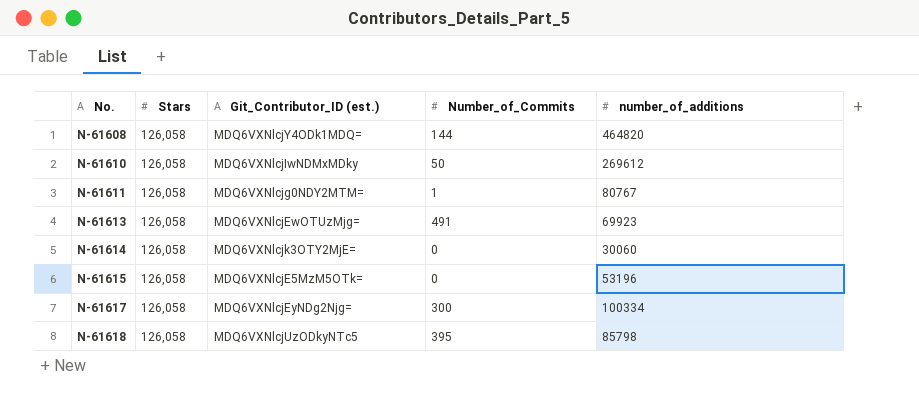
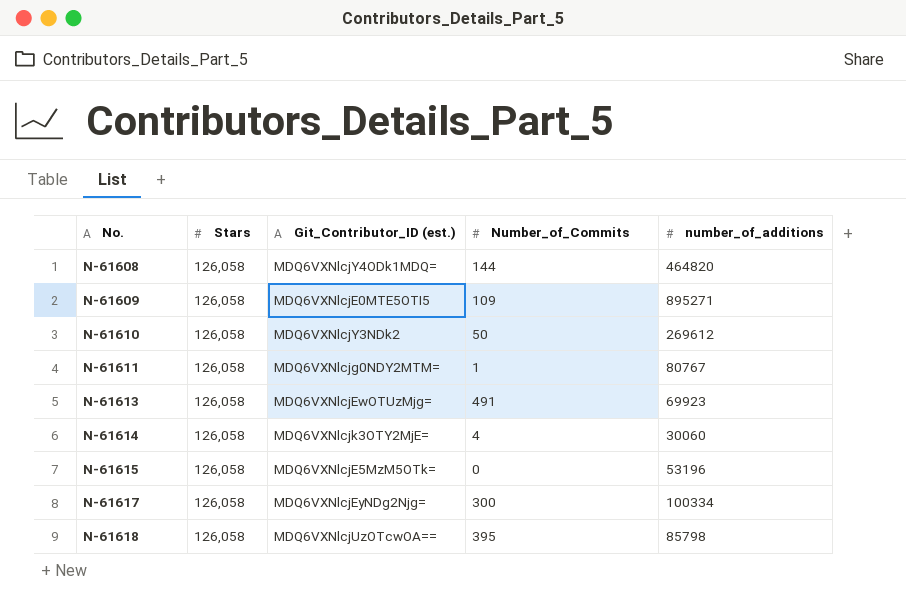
row N-61609: none -> 126,058 | MDQ6VXNlcjE0MTE5OTI5 | 109 | 895271
N-61610 | Git_Contributor_ID (est.): MDQ6VXNlcjIwNDMxMDky -> MDQ6VXNlcjY3NDk2
N-61614 | Number_of_Commits: 0 -> 4
N-61618 | Git_Contributor_ID (est.): MDQ6VXNlcjUzODkyNTc5 -> MDQ6VXNlcjUzOTcwOA==

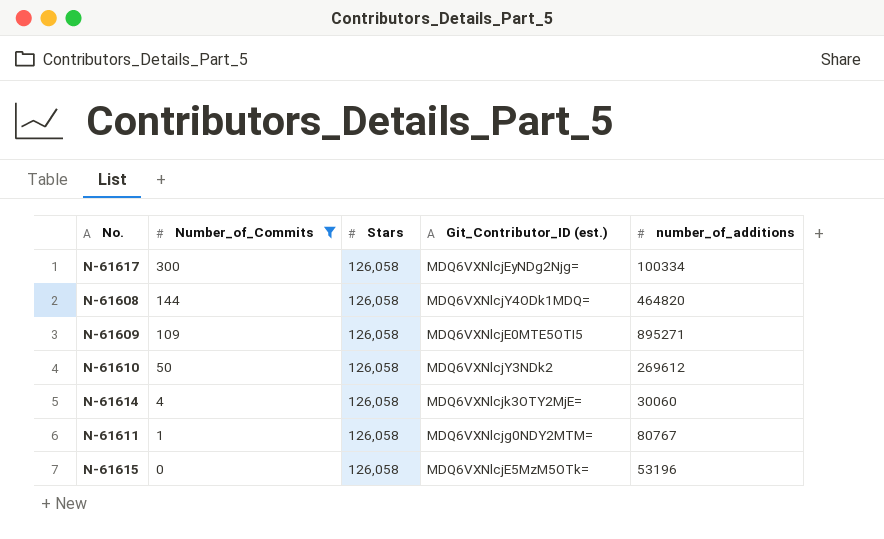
filter: none -> Number_of_Commits <= 300
row order: No. ascending -> Number_of_Commits descending
column Number_of_Commits | position: 4 -> 2

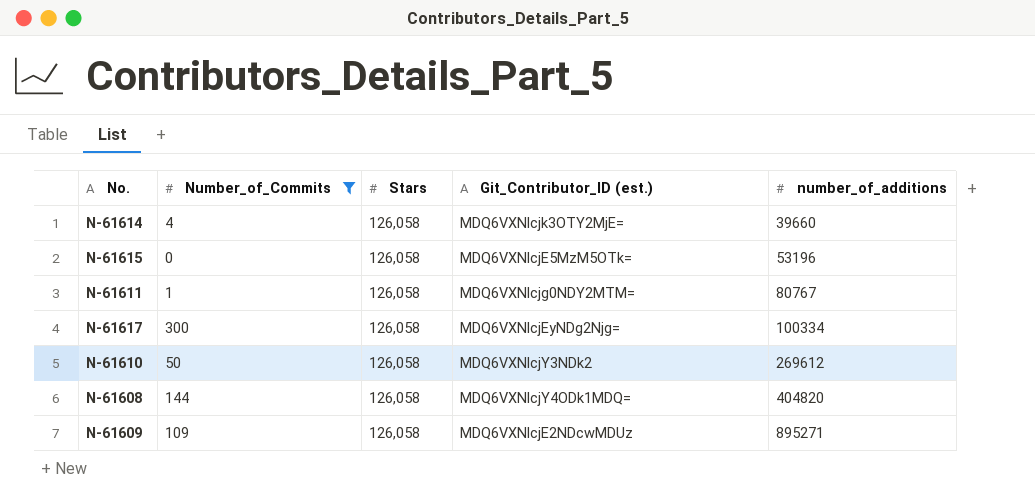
row order: Number_of_Commits descending -> number_of_additions ascending
N-61614 | number_of_additions: 30060 -> 39660
N-61608 | number_of_additions: 464820 -> 404820
N-61609 | Git_Contributor_ID (est.): MDQ6VXNlcjE0MTE5OTI5 -> MDQ6VXNlcjE2NDcwMDUz

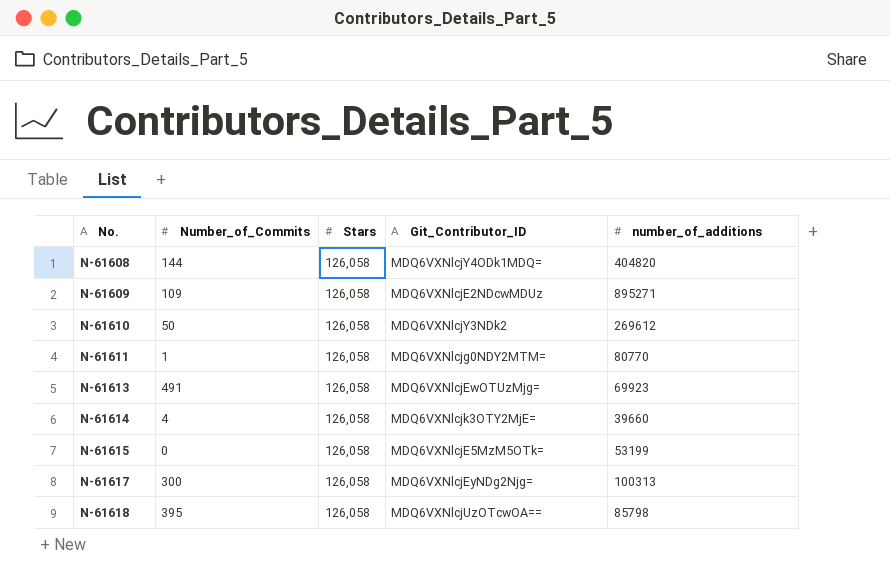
filter: Number_of_Commits <= 300 -> none
row order: number_of_additions ascending -> No. ascending
column name: Git_Contributor_ID (est.) -> Git_Contributor_ID
N-61611 | number_of_additions: 80767 -> 80770
N-61615 | number_of_additions: 53196 -> 53199
N-61617 | number_of_additions: 100334 -> 100313

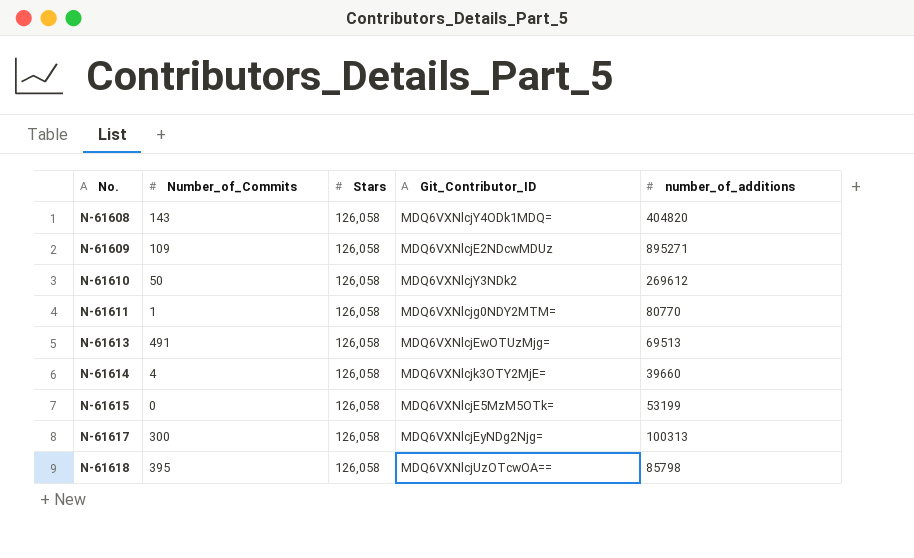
N-61608 | Number_of_Commits: 144 -> 143
N-61613 | number_of_additions: 69923 -> 69513

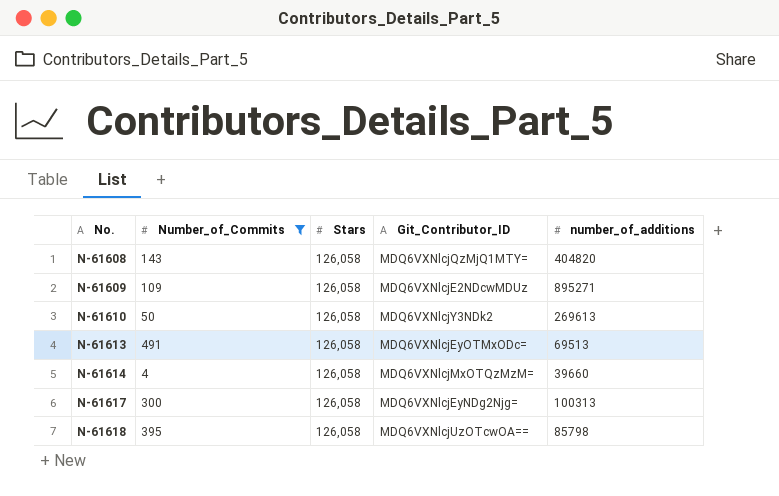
filter: none -> Number_of_Commits >= 4
N-61608 | Git_Contributor_ID: MDQ6VXNlcjY4ODk1MDQ= -> MDQ6VXNlcjQzMjQ1MTY=
N-61610 | number_of_additions: 269612 -> 269613
N-61613 | Git_Contributor_ID: MDQ6VXNlcjEwOTUzMjg= -> MDQ6VXNlcjEyOTMxODc=
N-61614 | Git_Contributor_ID: MDQ6VXNlcjk3OTY2MjE= -> MDQ6VXNlcjMxOTQzMzM=

